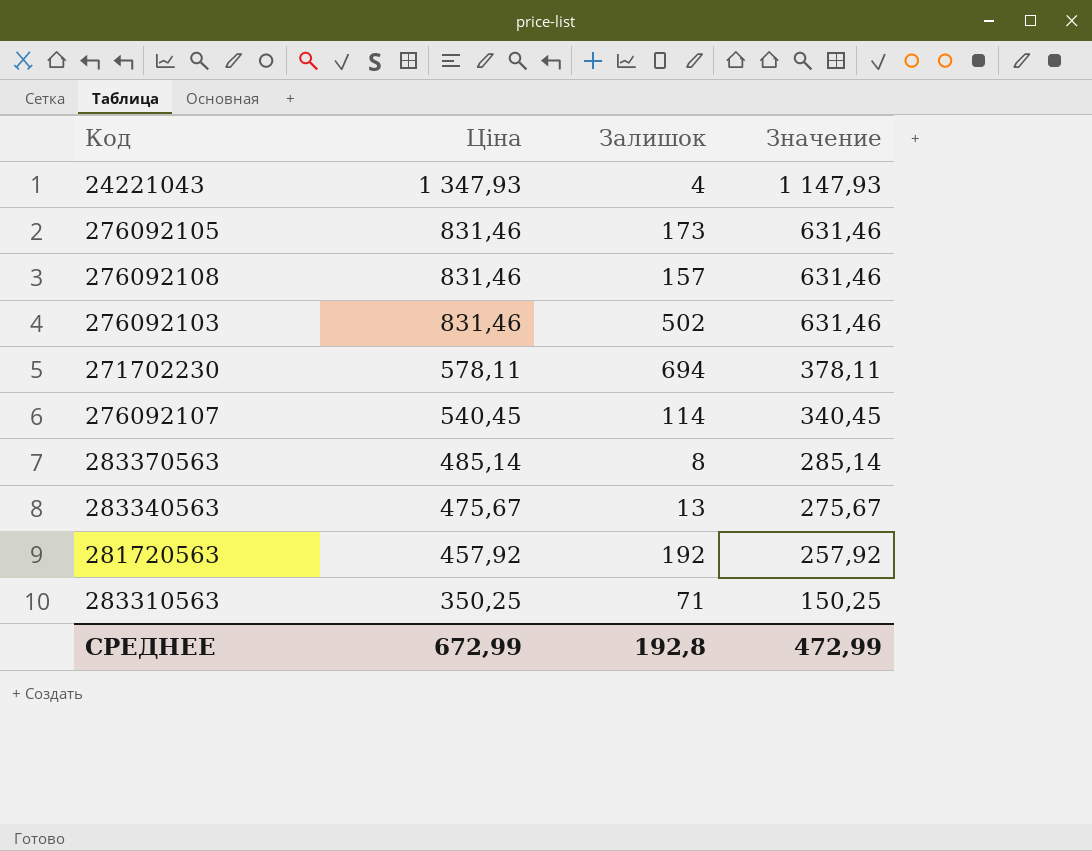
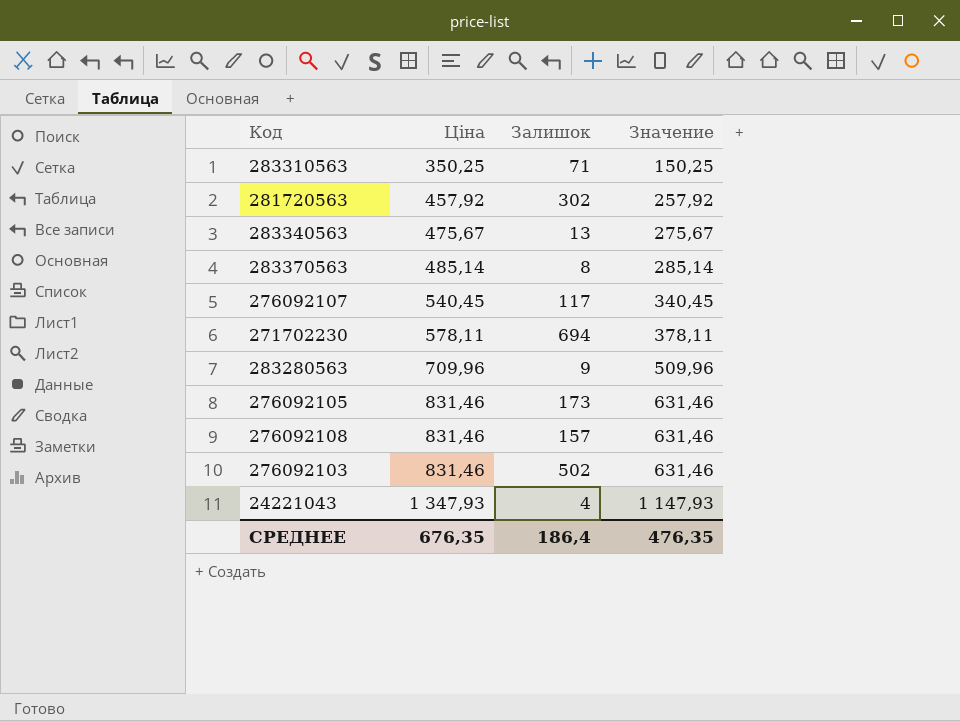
row order: Ціна descending -> Ціна ascending
281720563 | Залишок: 192 -> 302
276092107 | Залишок: 114 -> 117
row 283280563: none -> 709,96 | 9 | 509,96
СРЕДНЕЕ | Ціна: 672,99 -> 676,35
СРЕДНЕЕ | Залишок: 192,8 -> 186,4
СРЕДНЕЕ | Значение: 472,99 -> 476,35

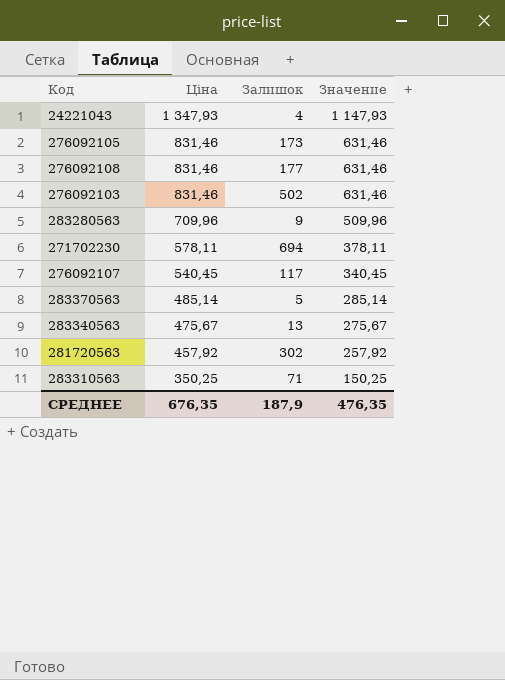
row order: Ціна ascending -> Ціна descending
276092108 | Залишок: 157 -> 177
283370563 | Залишок: 8 -> 5
СРЕДНЕЕ | Залишок: 186,4 -> 187,9

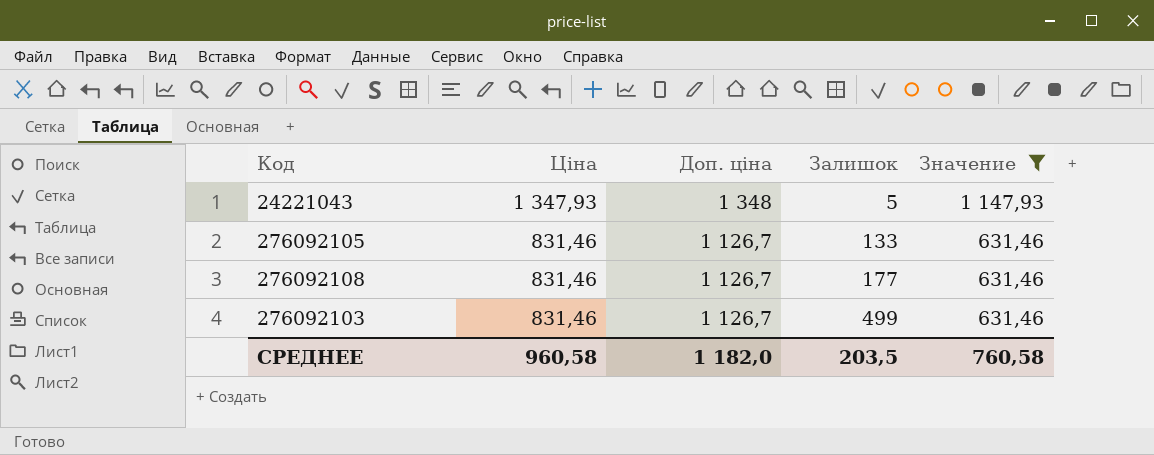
filter: none -> Значение >= 631,46
column Доп. ціна | position: none -> 3
24221043 | Залишок: 4 -> 5
276092105 | Залишок: 173 -> 133
276092103 | Залишок: 502 -> 499
СРЕДНЕЕ | Ціна: 676,35 -> 960,58
СРЕДНЕЕ | Залишок: 187,9 -> 203,5
СРЕДНЕЕ | Значение: 476,35 -> 760,58

